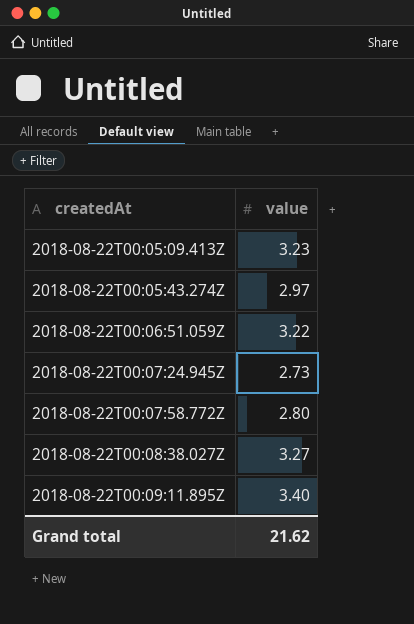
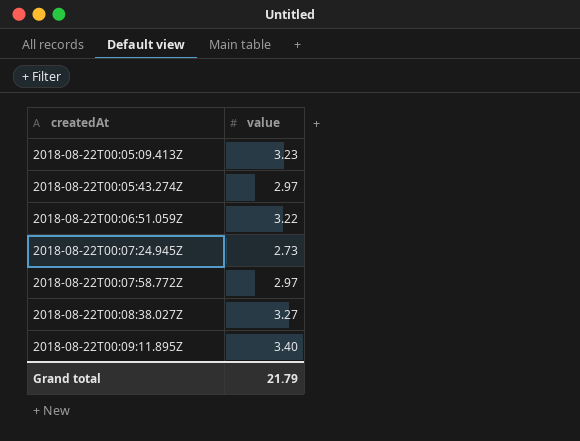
2018-08-22T00:07:58.772Z | value: 2.80 -> 2.97
Grand total | value: 21.62 -> 21.79

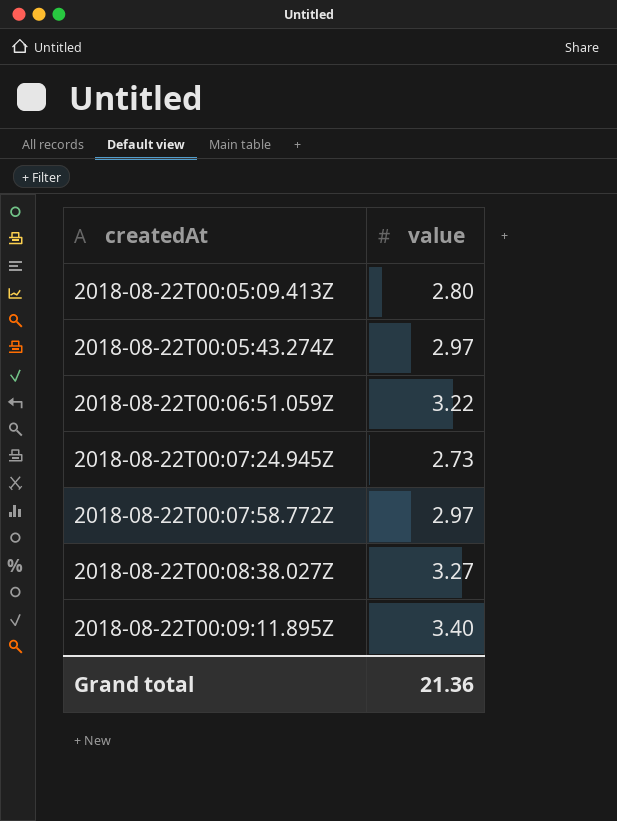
2018-08-22T00:05:09.413Z | value: 3.23 -> 2.80
Grand total | value: 21.79 -> 21.36

